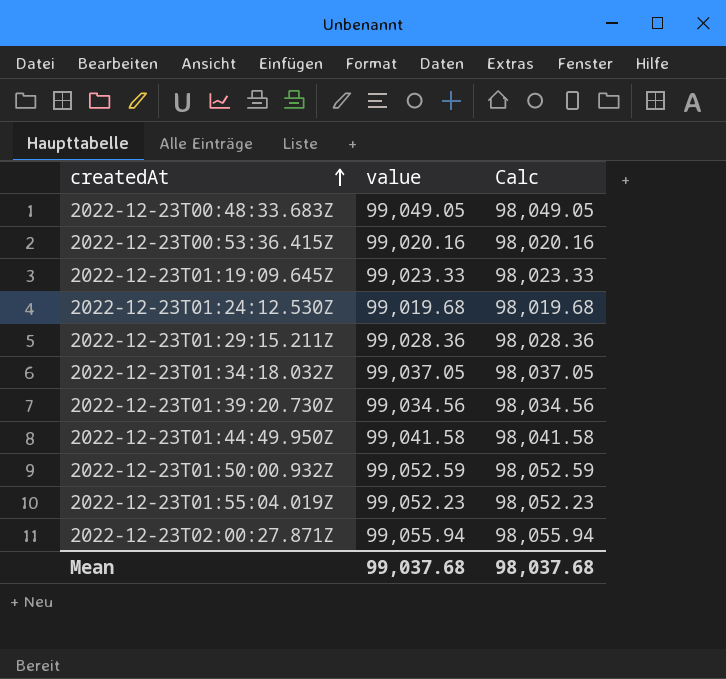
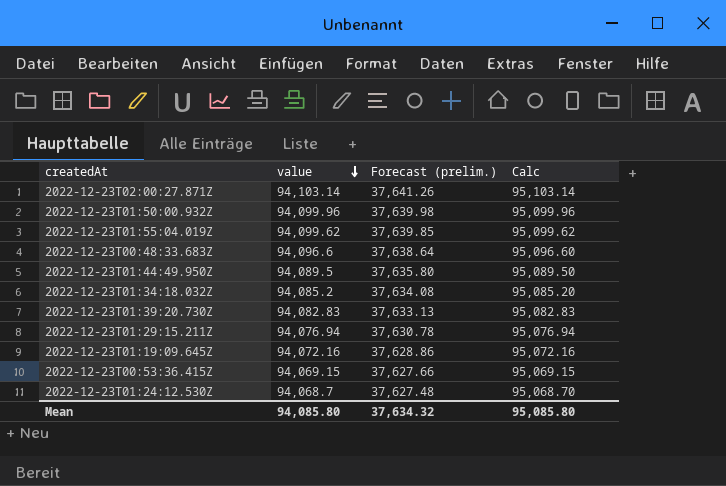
row order: createdAt ascending -> value descending
column Forecast (prelim.) | formula: none -> [value] * 0.4
column Calc | formula: [value] - 1000 -> [value] + 1000
2022-12-23T02:00:27.871Z | value: 99,055.94 -> 94,103.14
2022-12-23T01:50:00.932Z | value: 99,052.59 -> 94,099.96
2022-12-23T01:55:04.019Z | value: 99,052.23 -> 94,099.62
2022-12-23T00:48:33.683Z | value: 99,049.05 -> 94,096.6
2022-12-23T01:44:49.950Z | value: 99,041.58 -> 94,089.5
2022-12-23T01:34:18.032Z | value: 99,037.05 -> 94,085.2
2022-12-23T01:39:20.730Z | value: 99,034.56 -> 94,082.83
2022-12-23T01:29:15.211Z | value: 99,028.36 -> 94,076.94
2022-12-23T01:19:09.645Z | value: 99,023.33 -> 94,072.16
2022-12-23T00:53:36.415Z | value: 99,020.16 -> 94,069.15
2022-12-23T01:24:12.530Z | value: 99,019.68 -> 94,068.7
Mean | value: 99,037.68 -> 94,085.80
Mean | Calc: 98,037.68 -> 95,085.80

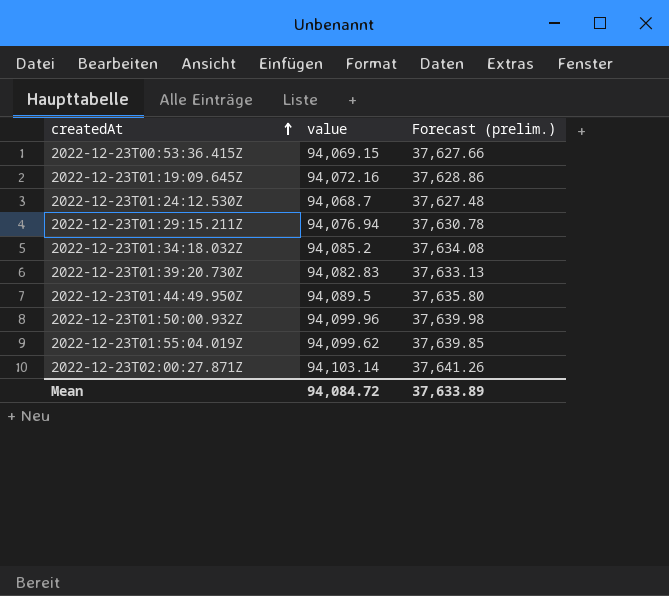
row order: value descending -> createdAt ascending
column Calc | formula: [value] + 1000 -> none
row 2022-12-23T00:48:33.683Z: 94,096.6 | 37,638.64 | 95,096.60 -> none
Mean | value: 94,085.80 -> 94,084.72
Mean | Forecast (prelim.): 37,634.32 -> 37,633.89

